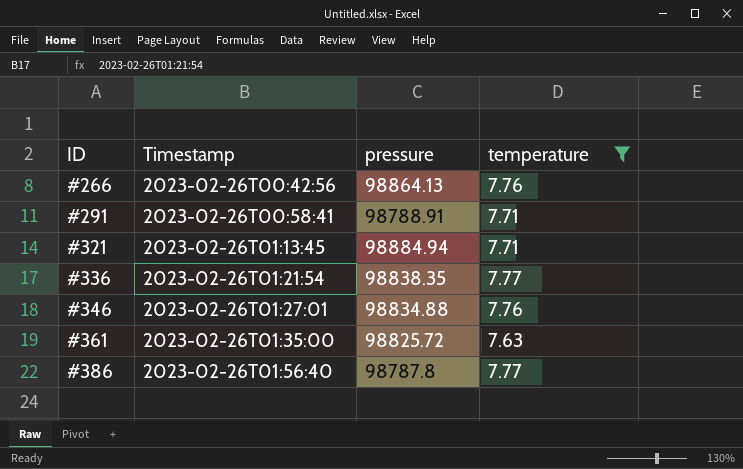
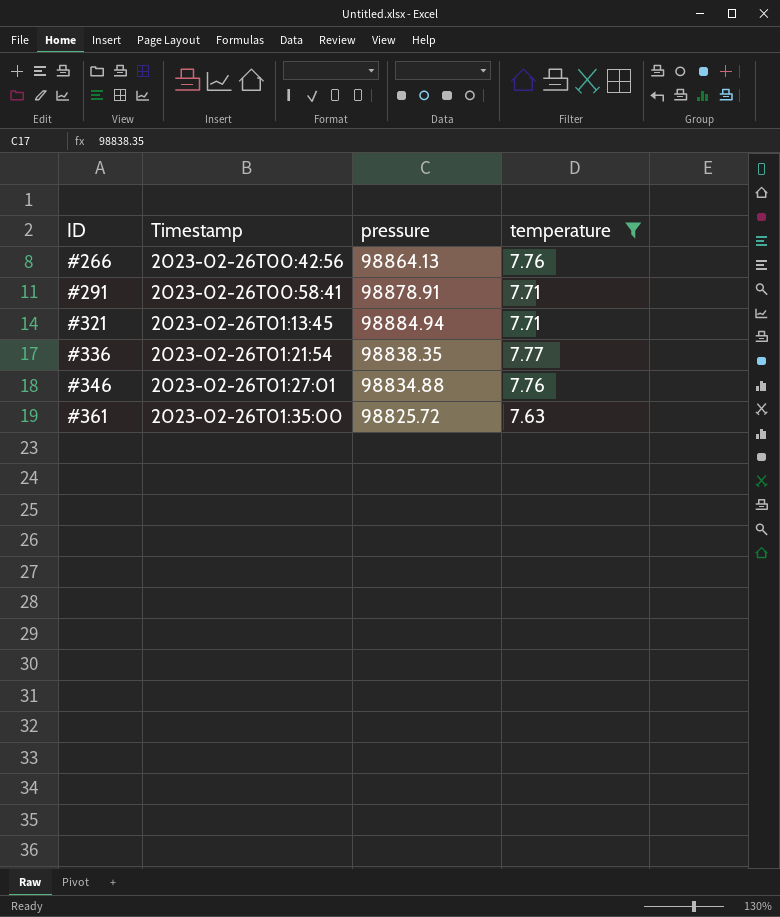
row #386: 2023-02-26T01:56:40 | 98787.8 | 7.77 -> none
#291 | pressure: 98788.91 -> 98878.91

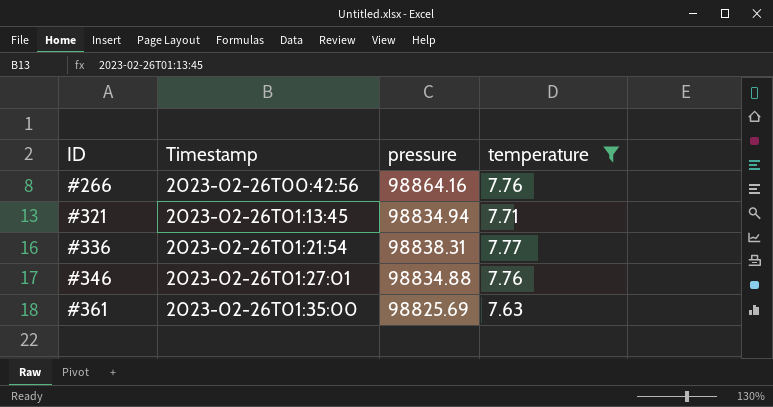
row #291: 2023-02-26T00:58:41 | 98878.91 | 7.71 -> none
#266 | pressure: 98864.13 -> 98864.16
#321 | pressure: 98884.94 -> 98834.94
#336 | pressure: 98838.35 -> 98838.31
#361 | pressure: 98825.72 -> 98825.69

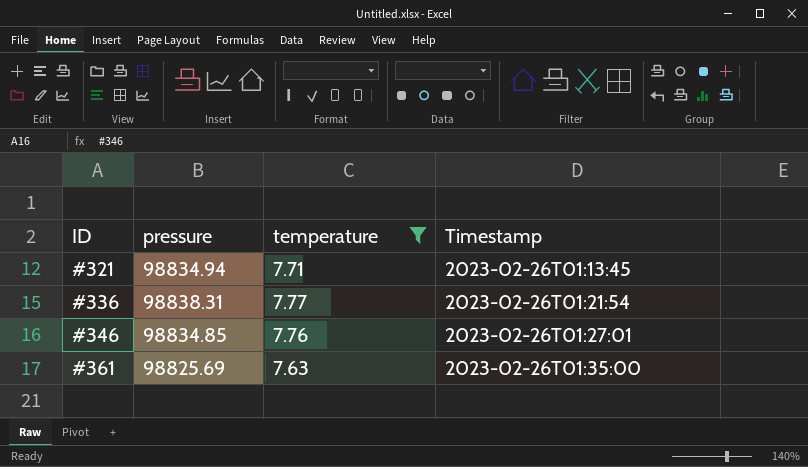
column Timestamp | position: 2 -> 4
row #266: 2023-02-26T00:42:56 | 98864.16 | 7.76 -> none
#346 | pressure: 98834.88 -> 98834.85

